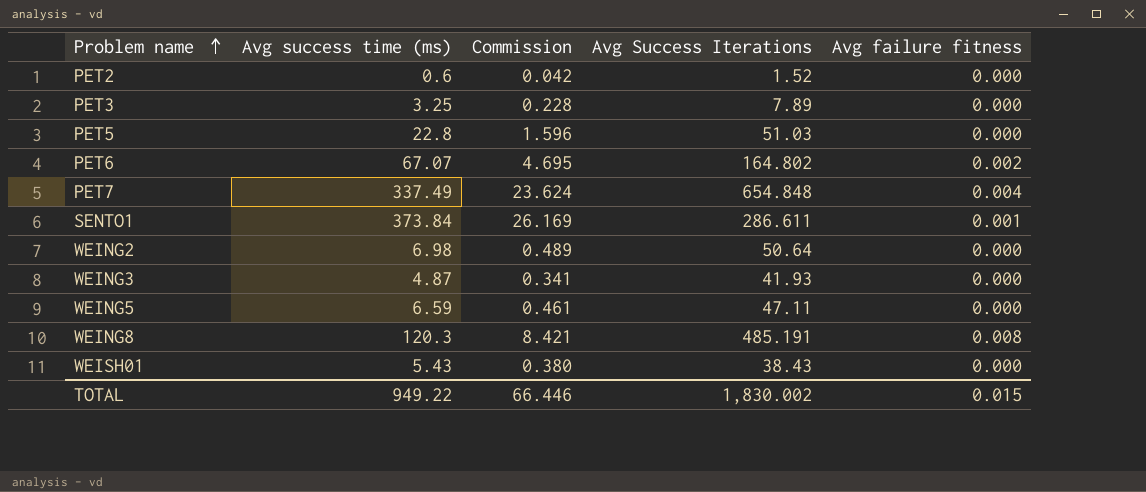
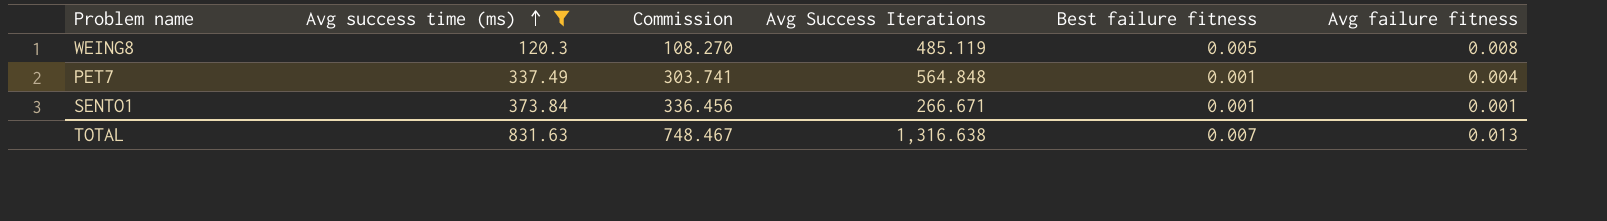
filter: none -> Avg success time (ms) >= 120.3
row order: Problem name ascending -> Avg success time (ms) ascending
column Commission | formula: [Avg success time (ms)] * 0.07 -> [Avg success time (ms)] * 0.9
column Best failure fitness | position: none -> 5
WEING8 | Avg Success Iterations: 485.191 -> 485.119
PET7 | Avg Success Iterations: 654.848 -> 564.848
SENTO1 | Avg Success Iterations: 286.611 -> 266.671
TOTAL | Avg success time (ms): 949.22 -> 831.63
TOTAL | Commission: 66.446 -> 748.467
TOTAL | Avg Success Iterations: 1,830.002 -> 1,316.638
TOTAL | Avg failure fitness: 0.015 -> 0.013

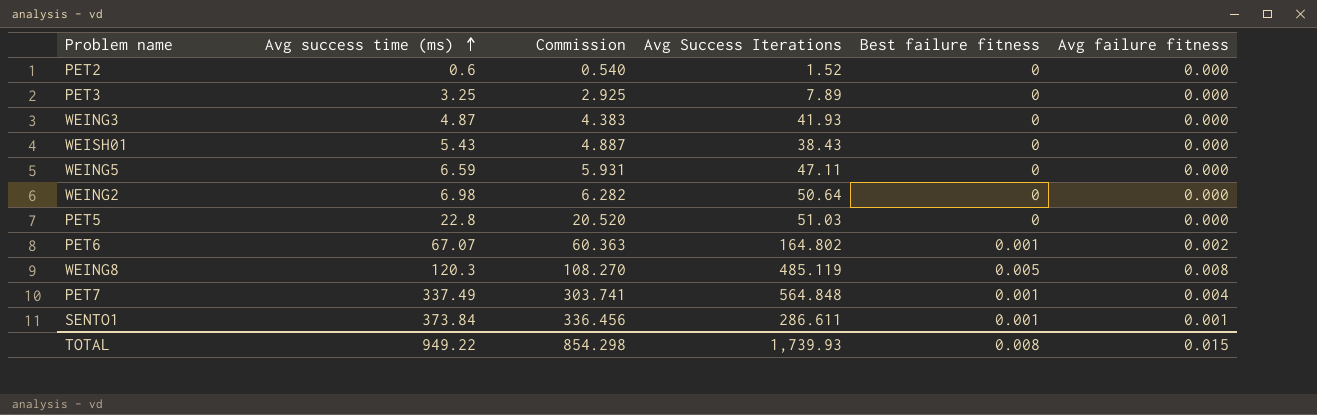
filter: Avg success time (ms) >= 120.3 -> none
SENTO1 | Avg Success Iterations: 266.671 -> 286.611
TOTAL | Avg success time (ms): 831.63 -> 949.22
TOTAL | Commission: 748.467 -> 854.298
TOTAL | Avg Success Iterations: 1,316.638 -> 1,739.93
TOTAL | Best failure fitness: 0.007 -> 0.008
TOTAL | Avg failure fitness: 0.013 -> 0.015

